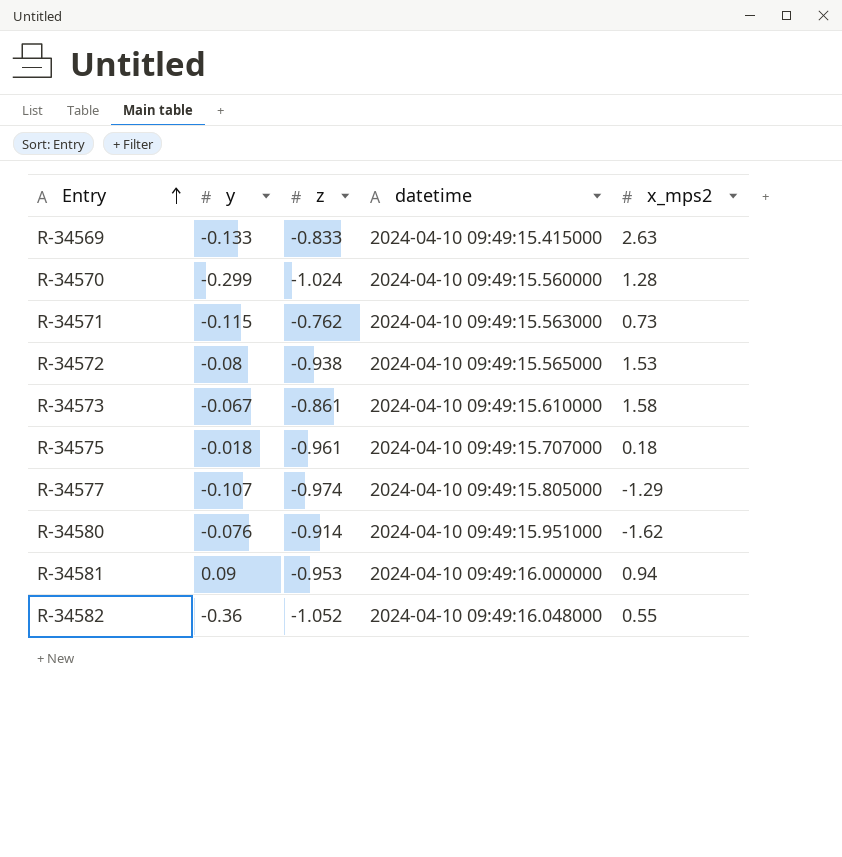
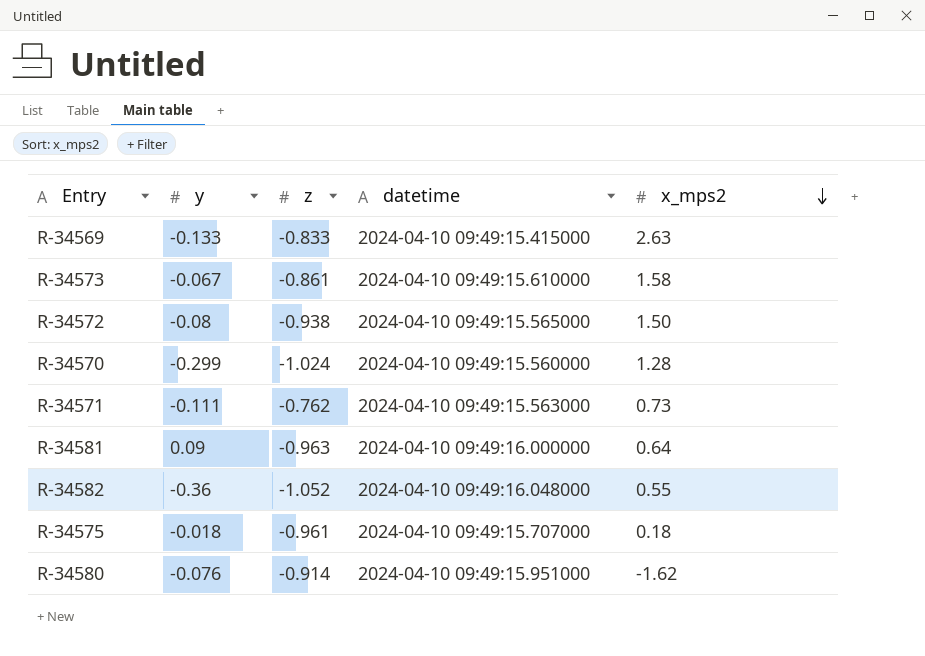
row order: Entry ascending -> x_mps2 descending
row R-34577: -0.107 | -0.974 | 2024-04-10 09:49:15.805000 | -1.29 -> none
R-34572 | x_mps2: 1.53 -> 1.50
R-34571 | y: -0.115 -> -0.111
R-34581 | z: -0.953 -> -0.963
R-34581 | x_mps2: 0.94 -> 0.64

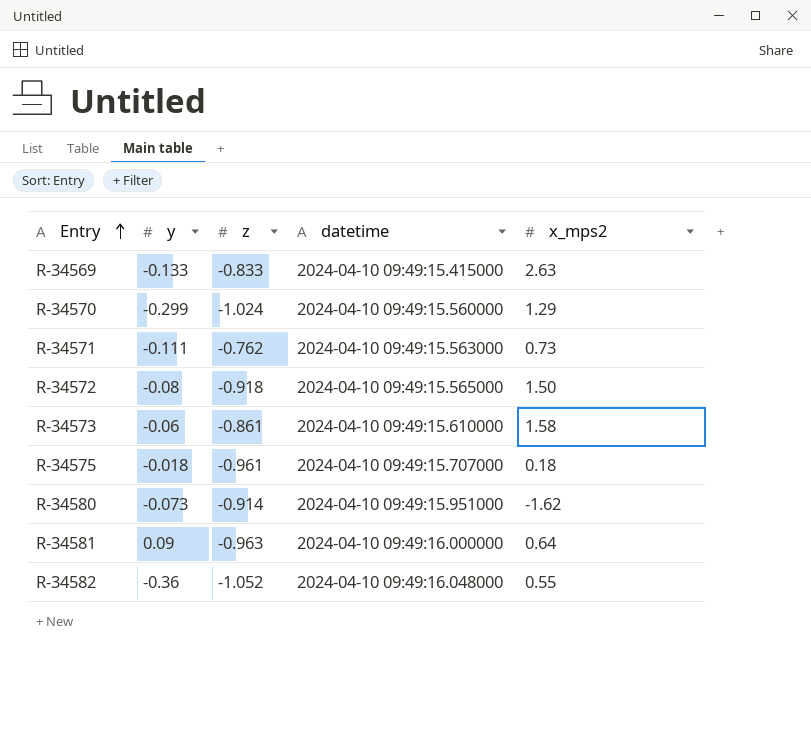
row order: x_mps2 descending -> Entry ascending
R-34570 | x_mps2: 1.28 -> 1.29
R-34572 | z: -0.938 -> -0.918
R-34573 | y: -0.067 -> -0.06
R-34580 | y: -0.076 -> -0.073

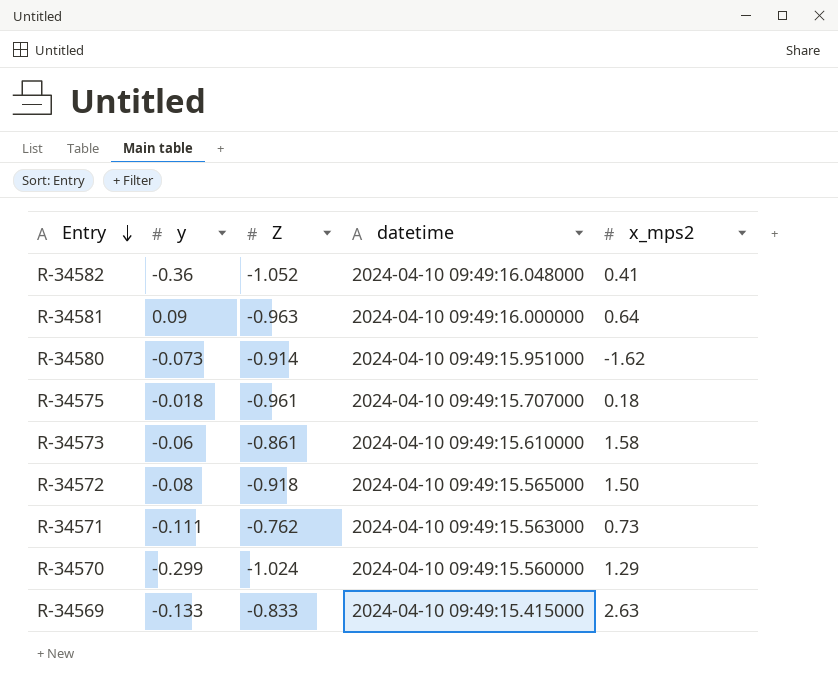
row order: Entry ascending -> Entry descending
column name: z -> Z
R-34582 | x_mps2: 0.55 -> 0.41

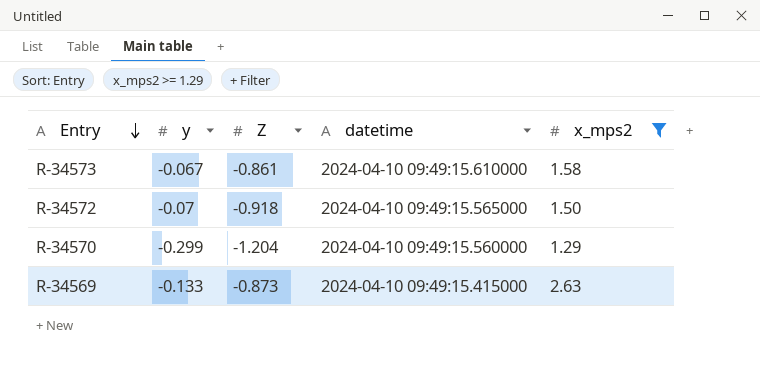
filter: none -> x_mps2 >= 1.29
R-34573 | y: -0.06 -> -0.067
R-34572 | y: -0.08 -> -0.07
R-34570 | Z: -1.024 -> -1.204
R-34569 | Z: -0.833 -> -0.873

